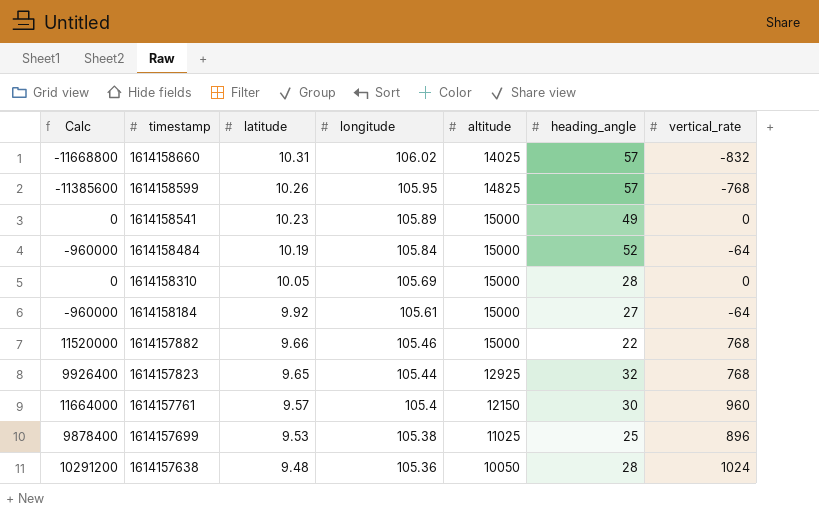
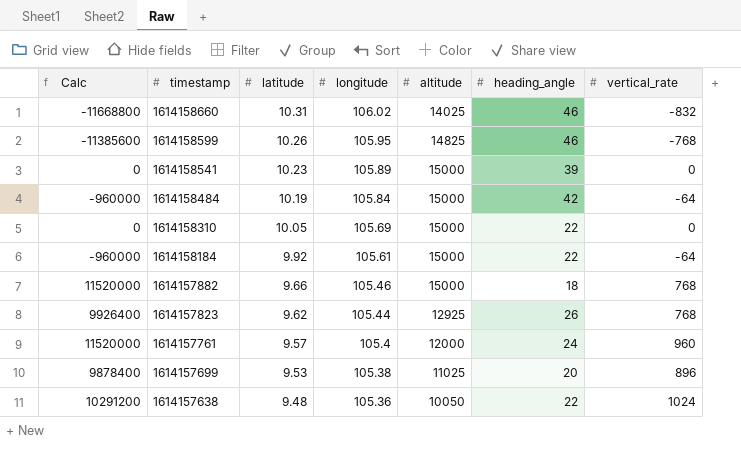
1614158660 | heading_angle: 57 -> 46
1614158599 | heading_angle: 57 -> 46
1614158541 | heading_angle: 49 -> 39
1614158484 | heading_angle: 52 -> 42
1614158310 | heading_angle: 28 -> 22
1614158184 | heading_angle: 27 -> 22
1614157882 | heading_angle: 22 -> 18
1614157823 | latitude: 9.65 -> 9.62
1614157823 | heading_angle: 32 -> 26
1614157761 | Calc: 11664000 -> 11520000
1614157761 | altitude: 12150 -> 12000
1614157761 | heading_angle: 30 -> 24
1614157699 | heading_angle: 25 -> 20
1614157638 | heading_angle: 28 -> 22

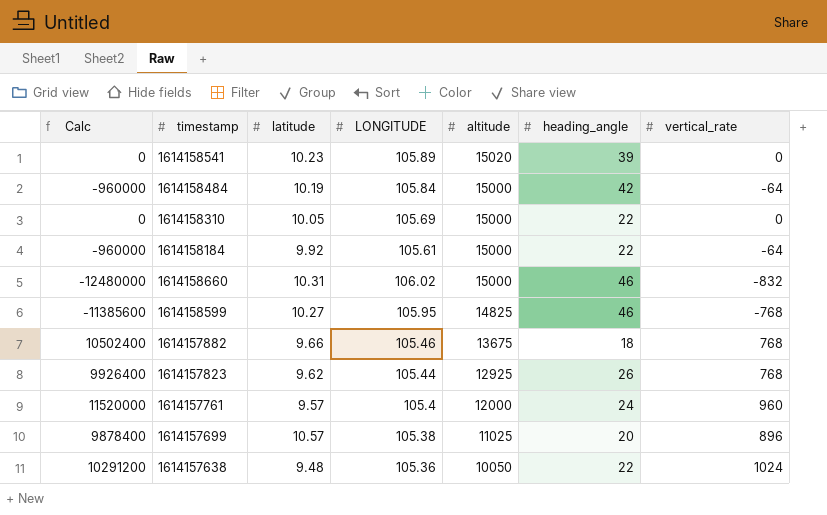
row order: timestamp descending -> altitude descending
column name: longitude -> LONGITUDE
1614158541 | altitude: 15000 -> 15020
1614158660 | Calc: -11668800 -> -12480000
1614158660 | altitude: 14025 -> 15000
1614158599 | latitude: 10.26 -> 10.27
1614157882 | Calc: 11520000 -> 10502400
1614157882 | altitude: 15000 -> 13675
1614157699 | latitude: 9.53 -> 10.57

